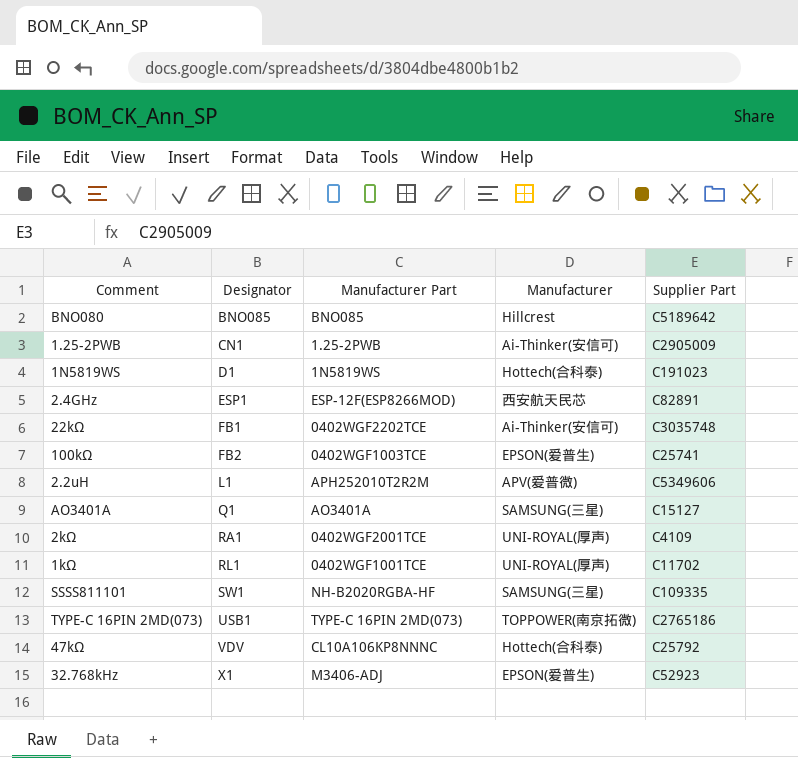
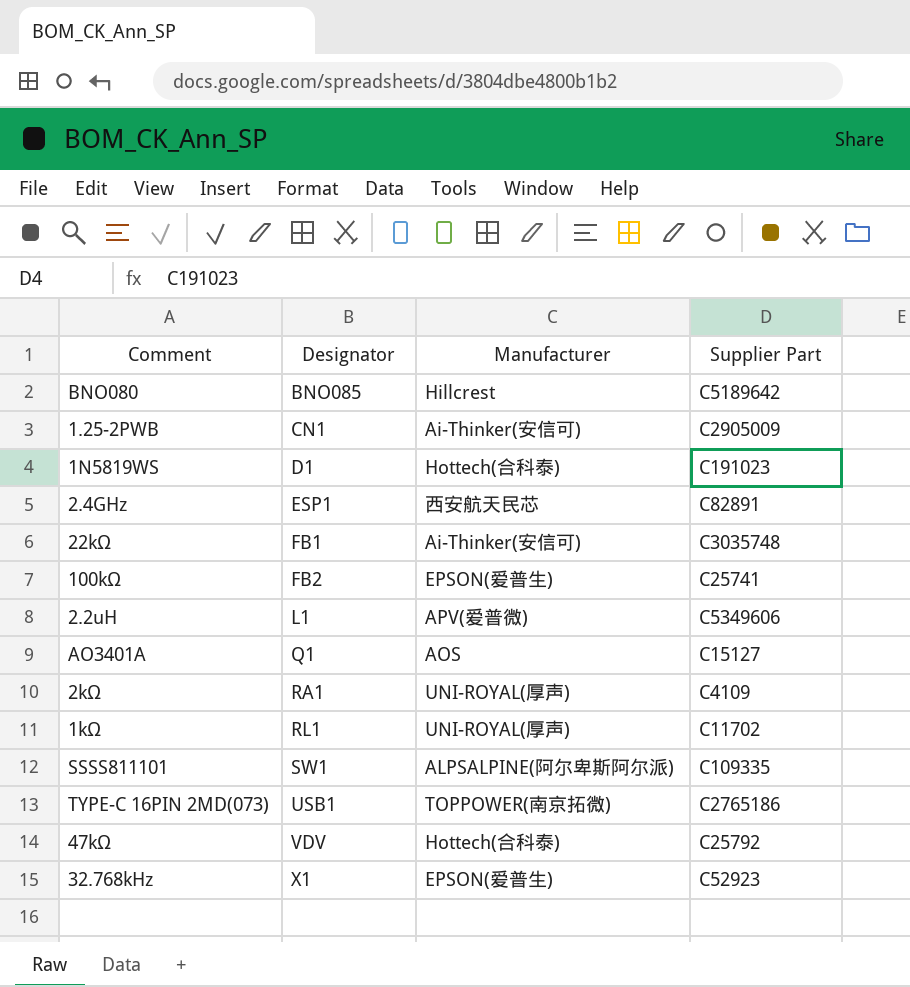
column Manufacturer Part | position: 3 -> none
AO3401A | Manufacturer: SAMSUNG(三星) -> AOS
SSSS811101 | Manufacturer: SAMSUNG(三星) -> ALPSALPINE(阿尔卑斯阿尔派)

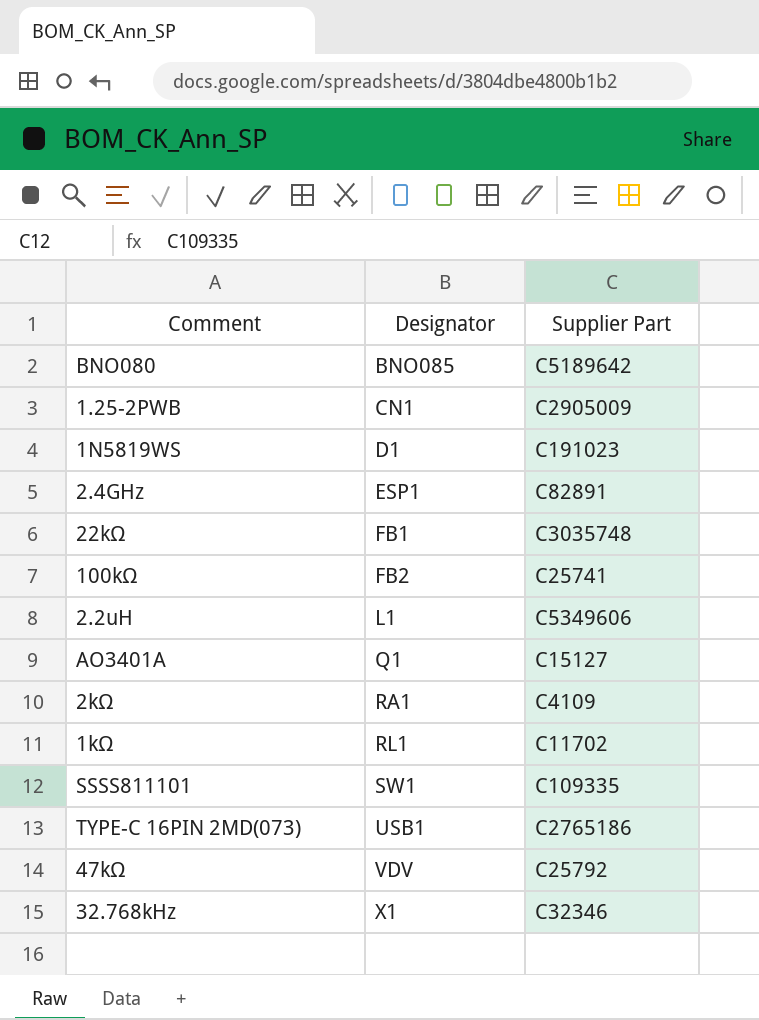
column Manufacturer | position: 3 -> none
32.768kHz | Supplier Part: C52923 -> C32346

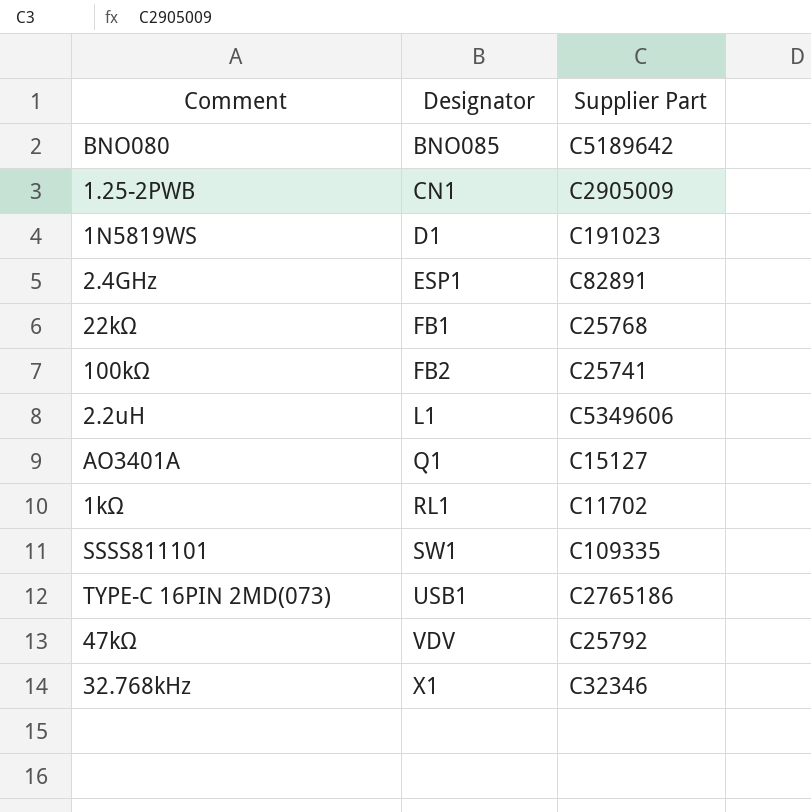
row 2kΩ: RA1 | C4109 -> none
22kΩ | Supplier Part: C3035748 -> C25768

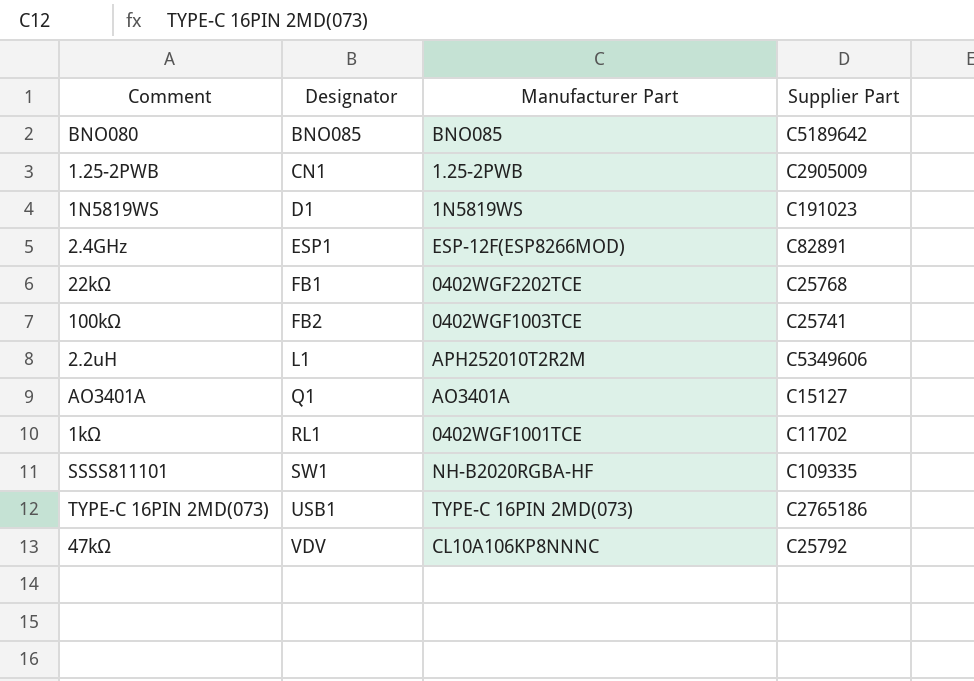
column Manufacturer Part | position: none -> 3
row 32.768kHz: X1 | C32346 -> none

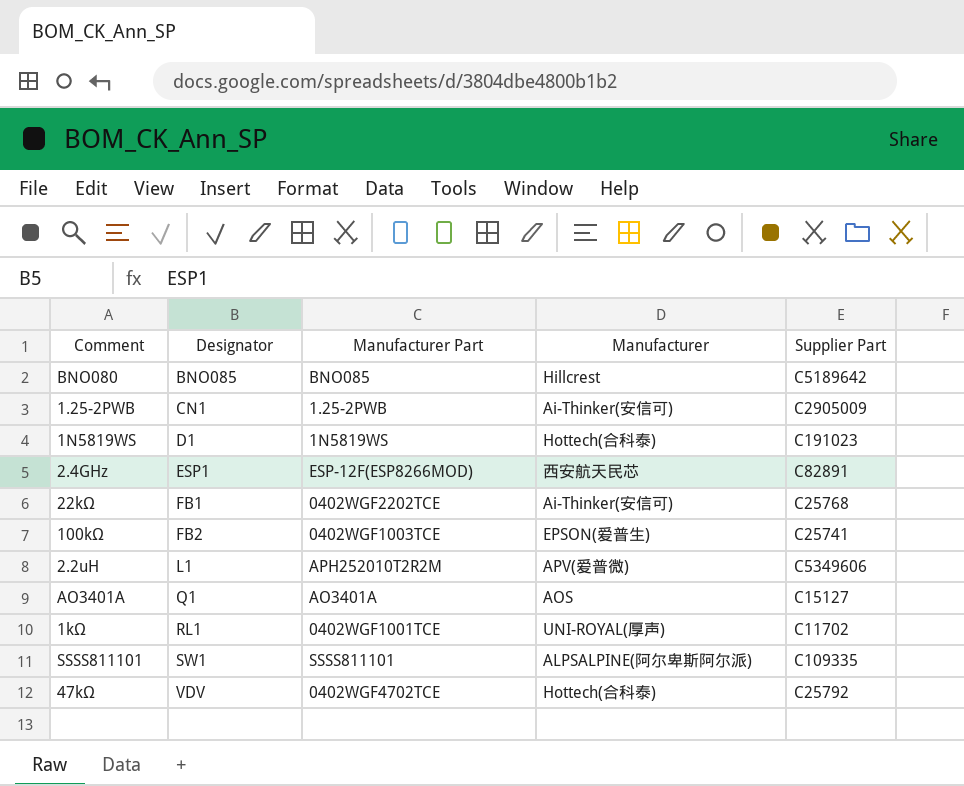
column Manufacturer | position: none -> 4
row TYPE-C 16PIN 2MD(073): USB1 | TYPE-C 16PIN 2MD(073) | C2765186 -> none
SSSS811101 | Manufacturer Part: NH-B2020RGBA-HF -> SSSS811101
47kΩ | Manufacturer Part: CL10A106KP8NNNC -> 0402WGF4702TCE

